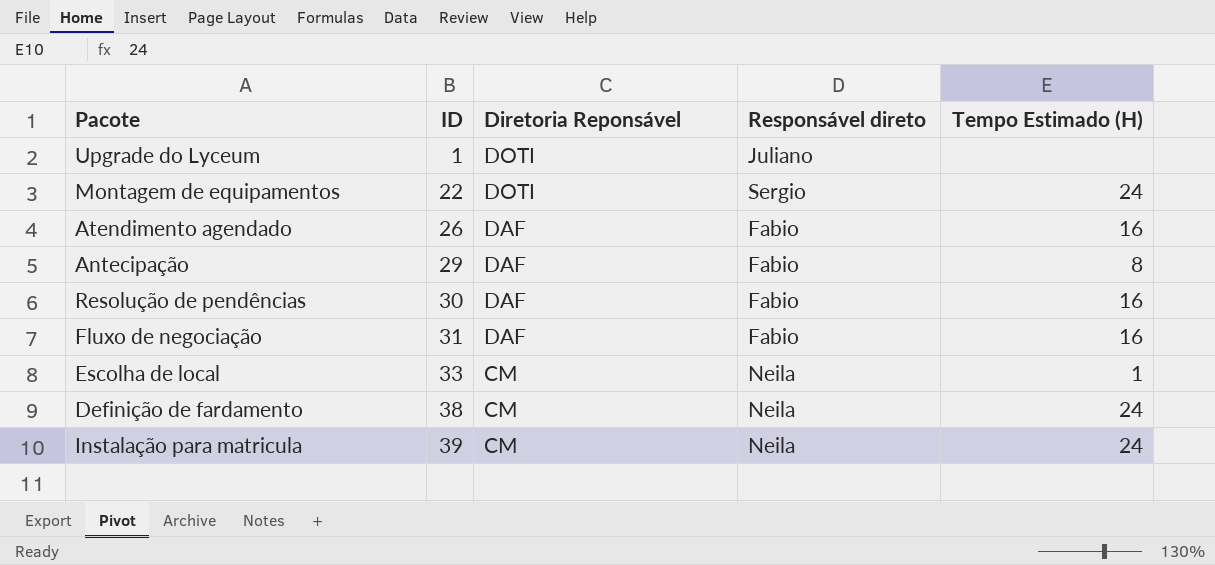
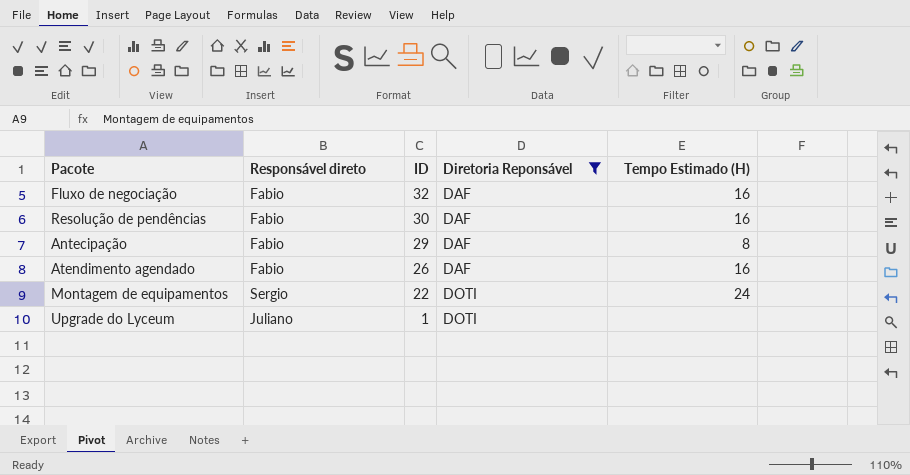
filter: none -> Diretoria Reponsável != CM
row order: ID ascending -> ID descending
column Responsável direto | position: 4 -> 2
Fluxo de negociação | ID: 31 -> 32

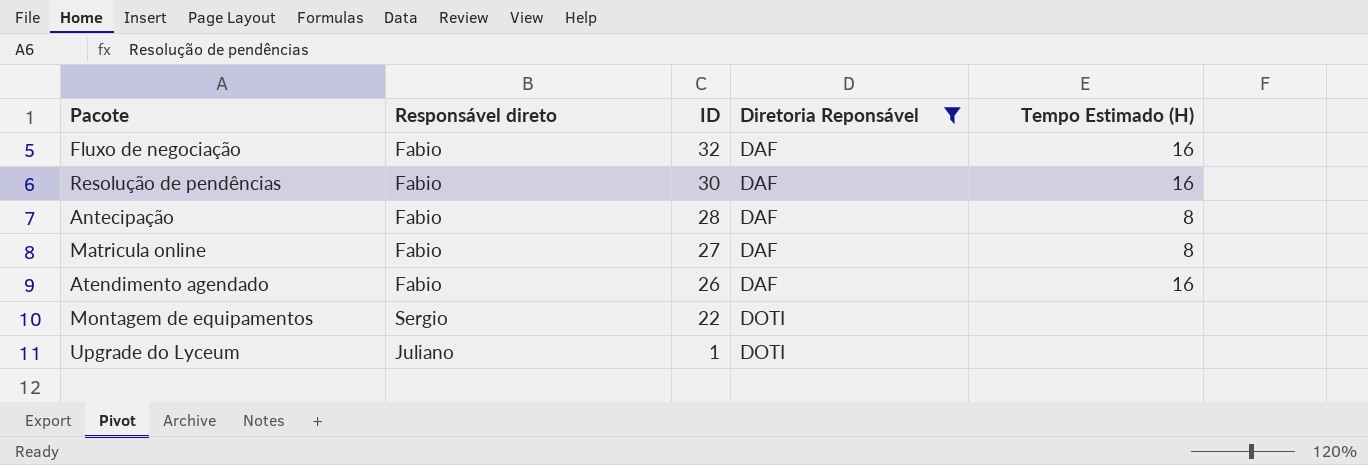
Antecipação | ID: 29 -> 28
row Matricula online: none -> Fabio | 27 | DAF | 8
Montagem de equipamentos | Tempo Estimado (H): 24 -> none

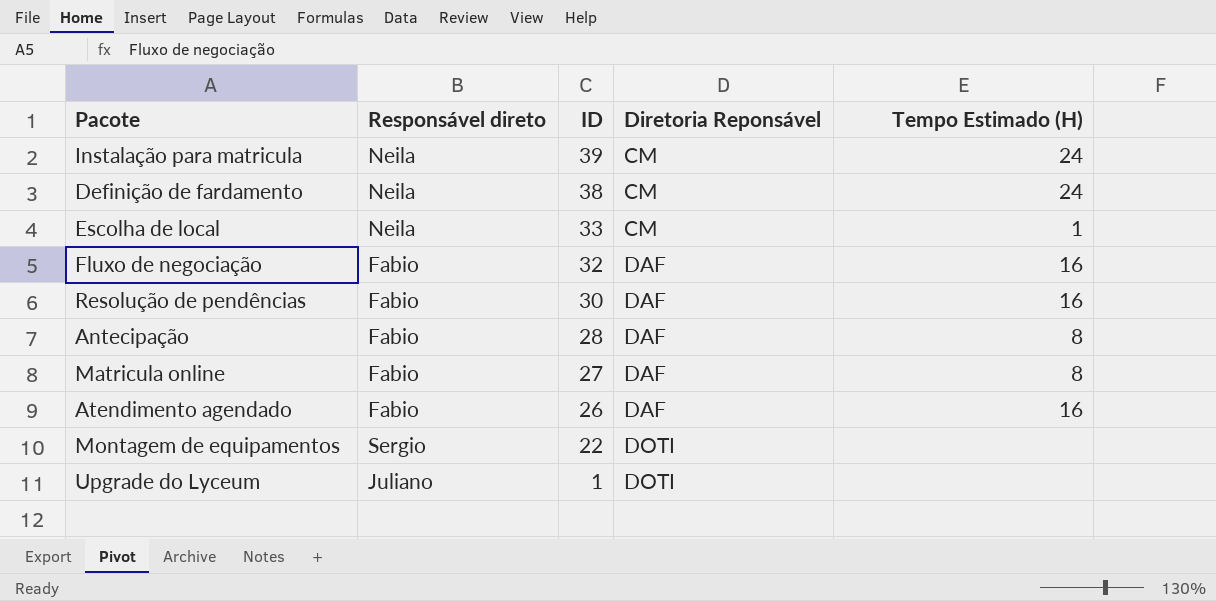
filter: Diretoria Reponsável != CM -> none

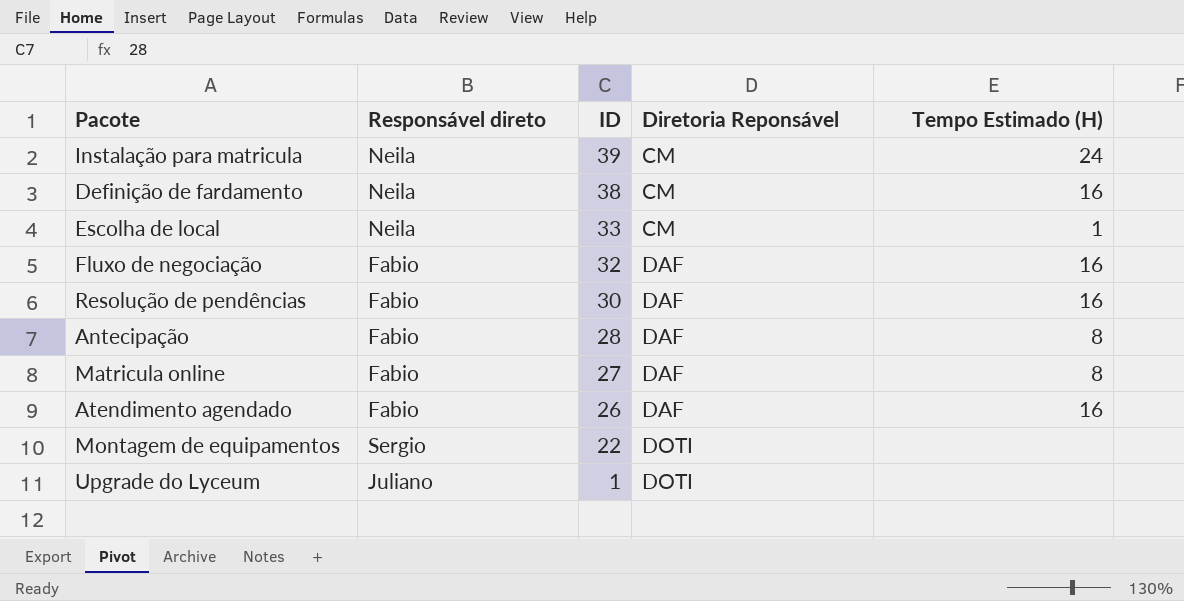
Definição de fardamento | Tempo Estimado (H): 24 -> 16

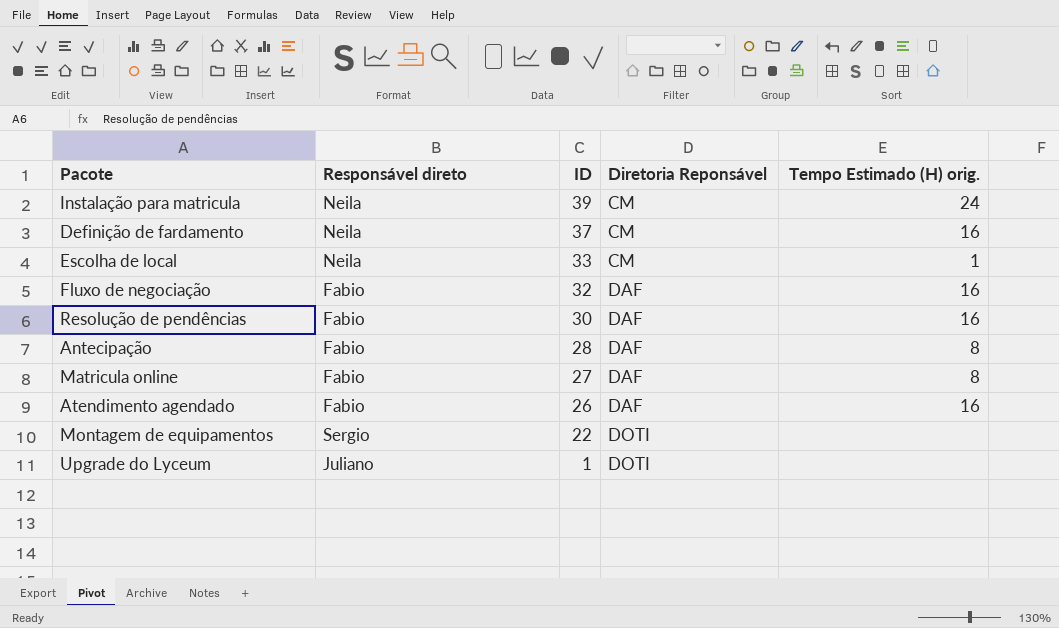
column name: Tempo Estimado (H) -> Tempo Estimado (H) orig.
Definição de fardamento | ID: 38 -> 37

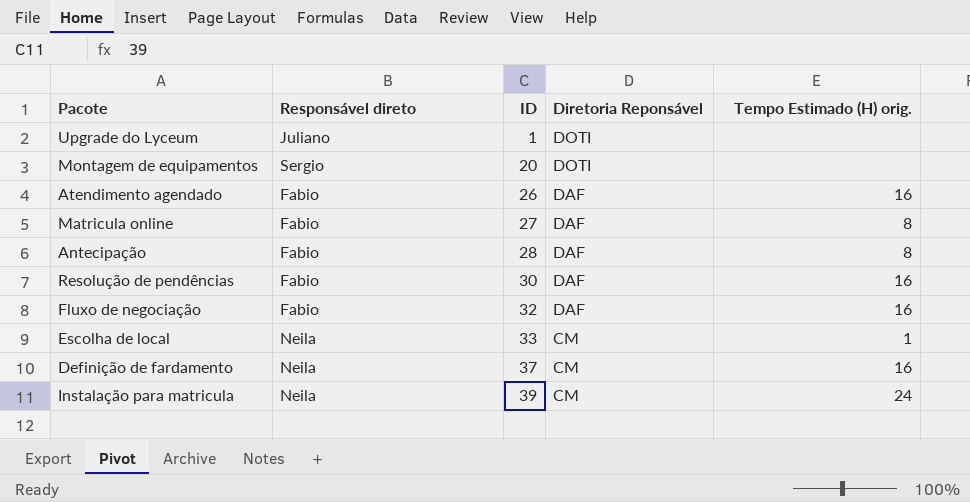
row order: ID descending -> ID ascending
Montagem de equipamentos | ID: 22 -> 20

